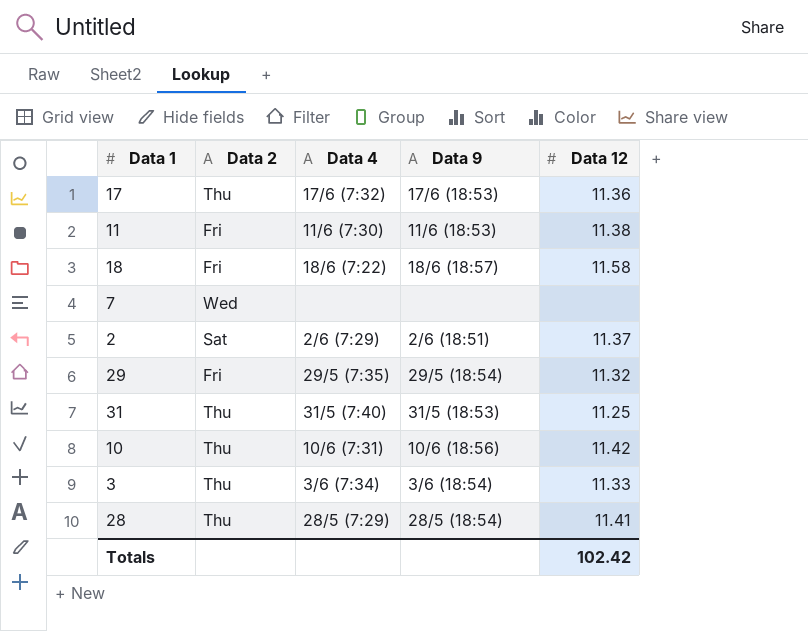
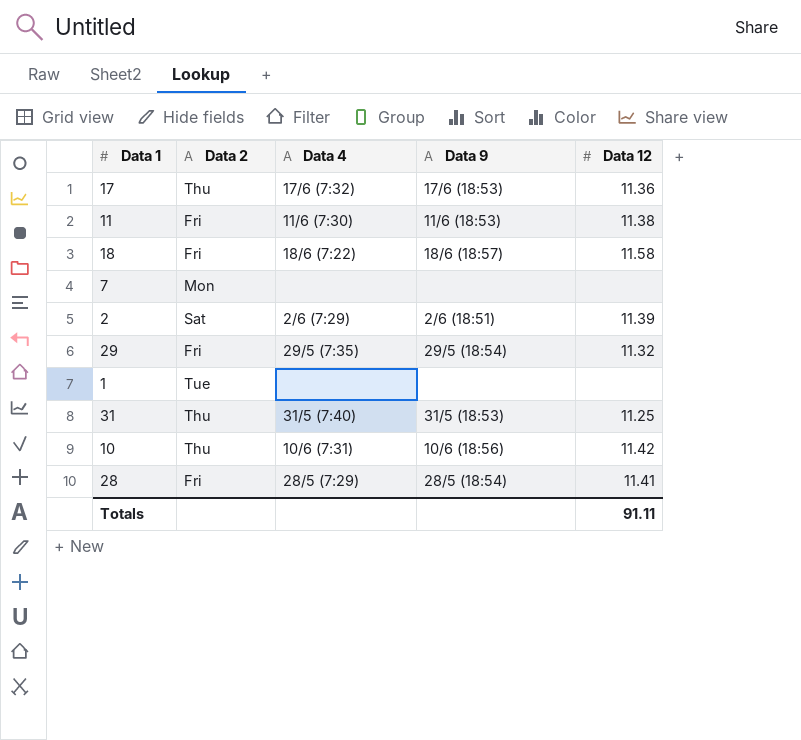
row 3: Thu | 3/6 (7:34) | 3/6 (18:54) | 11.33 -> none
7 | Data 2: Wed -> Mon
2 | Data 12: 11.37 -> 11.39
row 1: none -> Tue | none | none | none
28 | Data 2: Thu -> Fri
Totals | Data 12: 102.42 -> 91.11

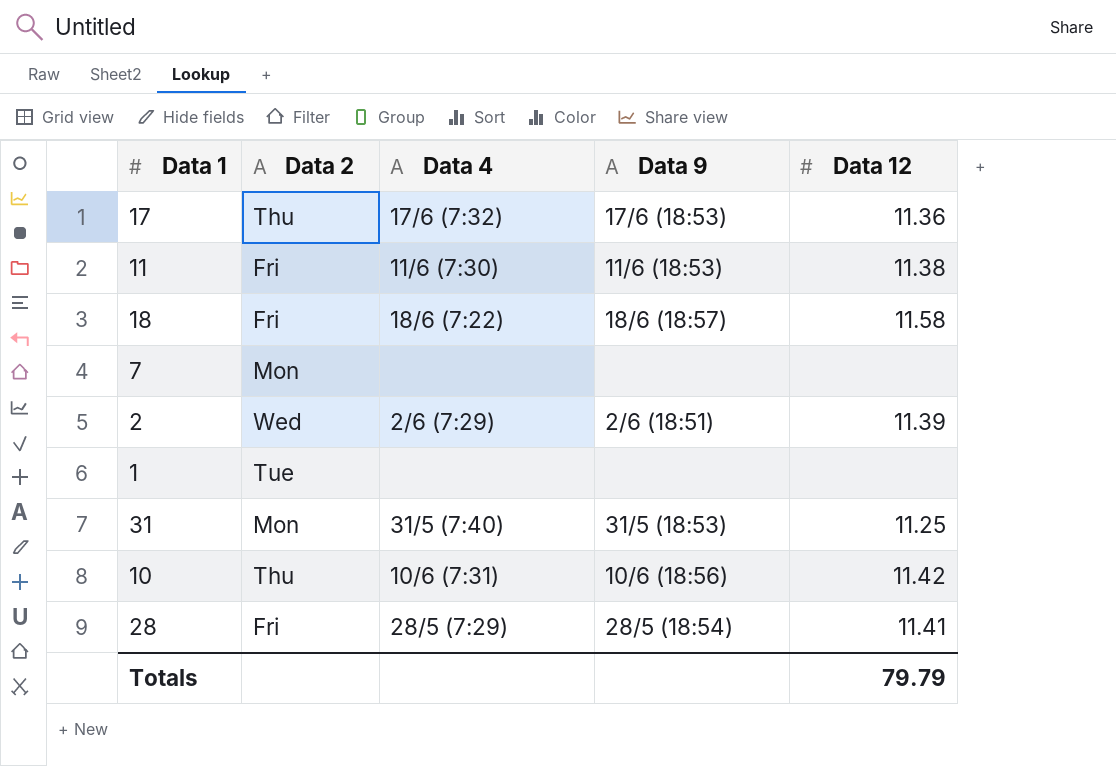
row 29: Fri | 29/5 (7:35) | 29/5 (18:54) | 11.32 -> none
2 | Data 2: Sat -> Wed
31 | Data 2: Thu -> Mon
Totals | Data 12: 91.11 -> 79.79

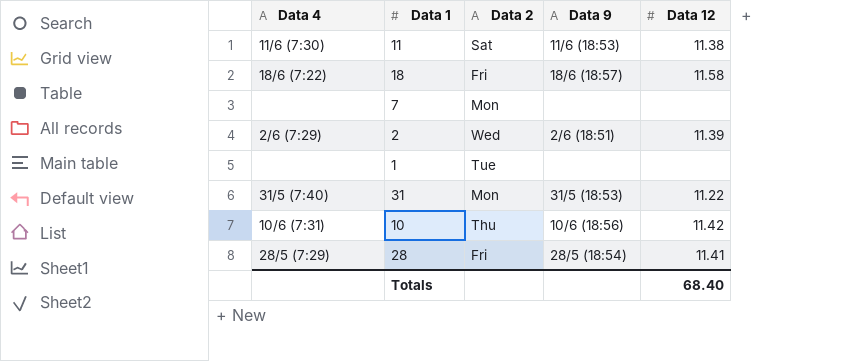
column Data 4 | position: 3 -> 1
row 17: Thu | 17/6 (7:32) | 17/6 (18:53) | 11.36 -> none
11 | Data 2: Fri -> Sat
31 | Data 12: 11.25 -> 11.22
Totals | Data 12: 79.79 -> 68.40

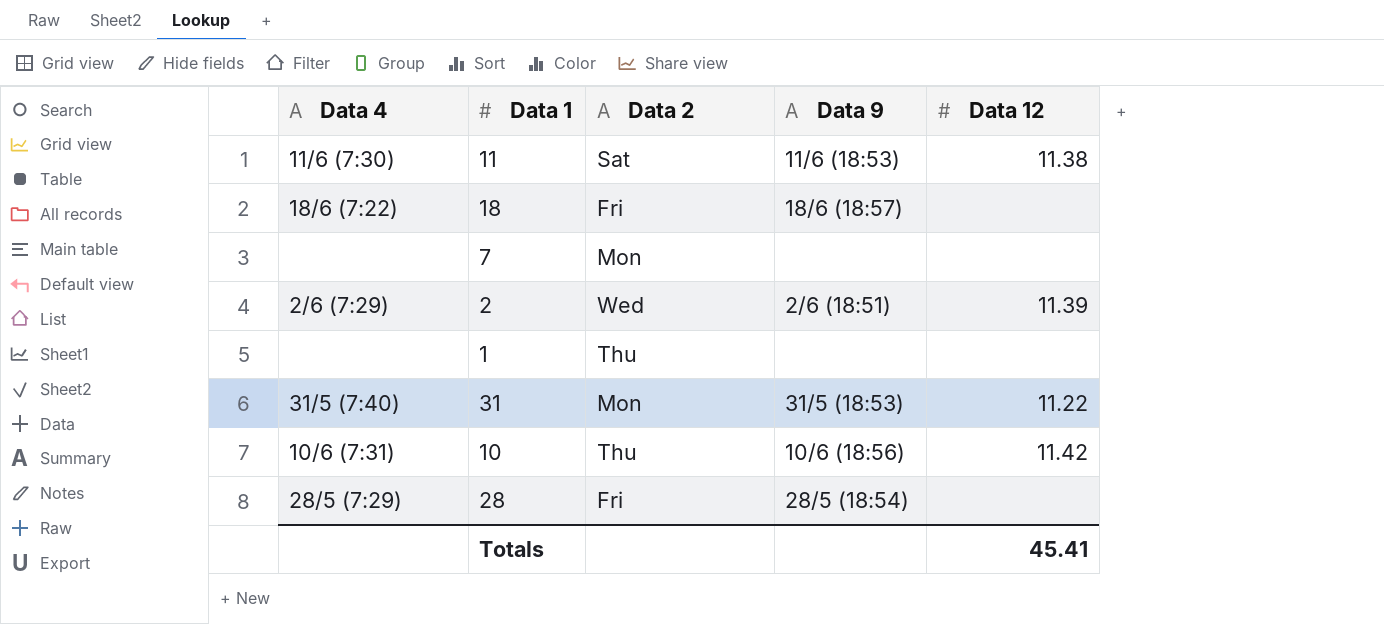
18 | Data 12: 11.58 -> none
1 | Data 2: Tue -> Thu
28 | Data 12: 11.41 -> none
Totals | Data 12: 68.40 -> 45.41

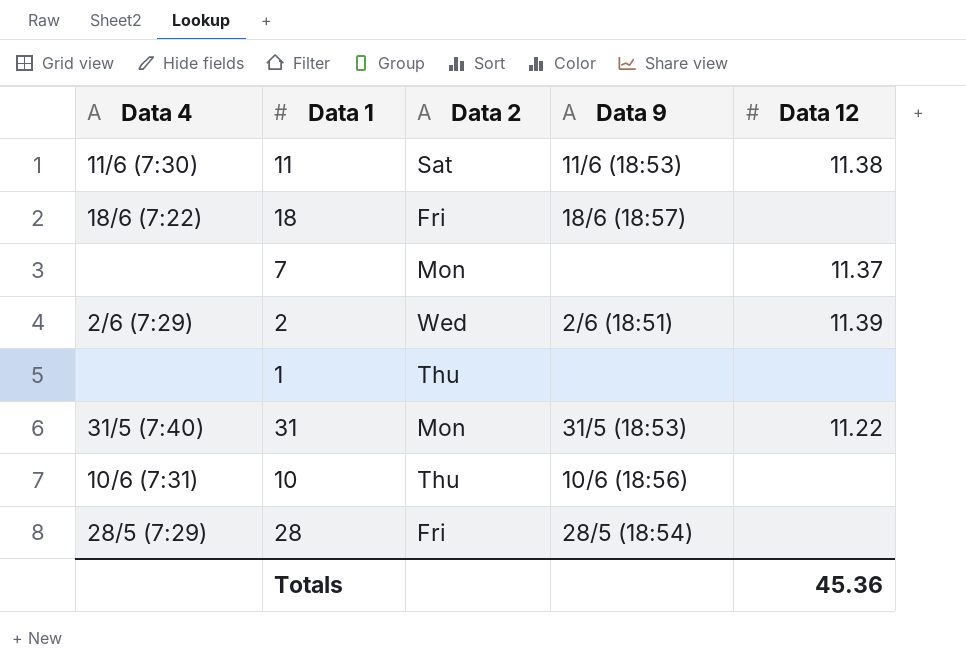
7 | Data 12: none -> 11.37
10 | Data 12: 11.42 -> none
Totals | Data 12: 45.41 -> 45.36

